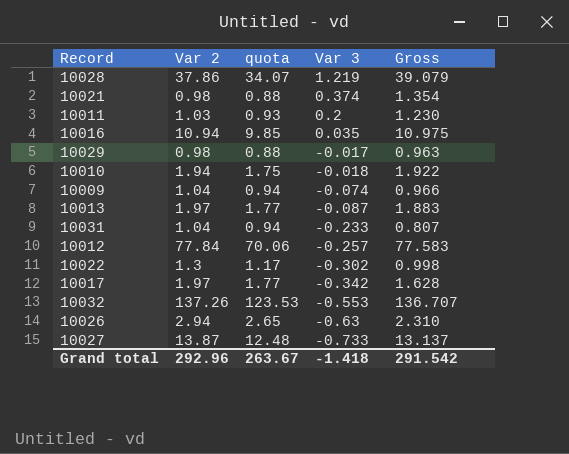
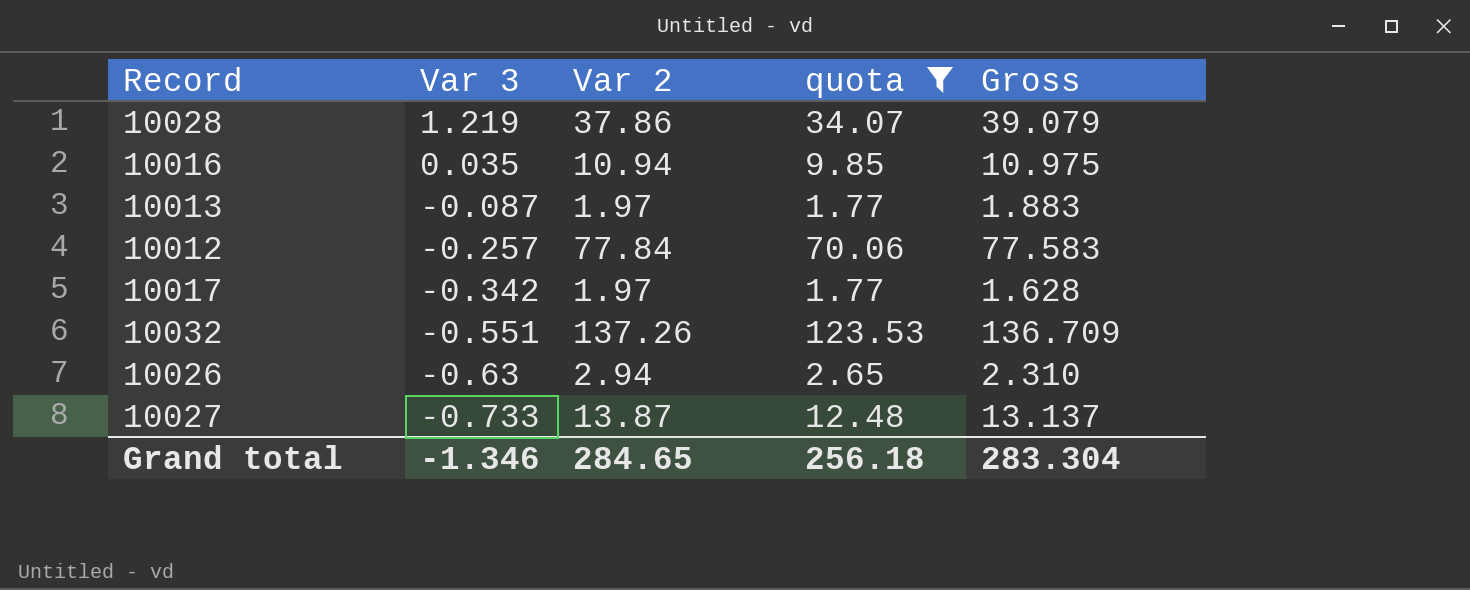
filter: none -> quota >= 1.77
column Var 3 | position: 4 -> 2
10032 | Var 3: -0.553 -> -0.551
10032 | Gross: 136.707 -> 136.709
Grand total | Var 3: -1.418 -> -1.346
Grand total | Var 2: 292.96 -> 284.65
Grand total | quota: 263.67 -> 256.18
Grand total | Gross: 291.542 -> 283.304

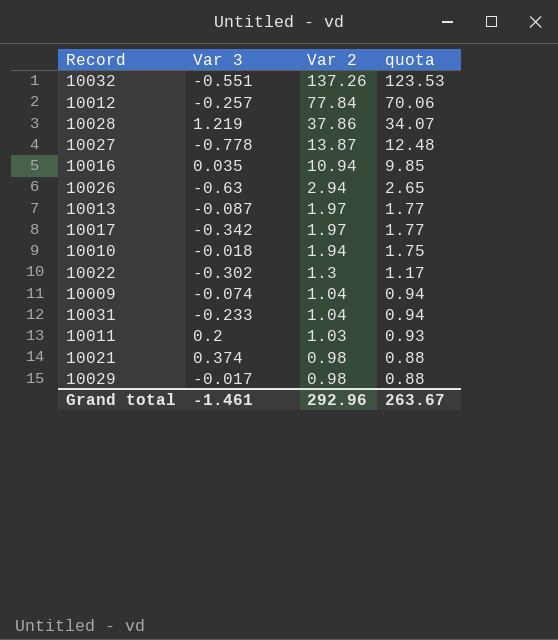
filter: quota >= 1.77 -> none
row order: Var 3 descending -> Var 2 descending
column Gross | formula: [Var 3] + [Var 2] -> none
10027 | Var 3: -0.733 -> -0.778
Grand total | Var 3: -1.346 -> -1.461
Grand total | Var 2: 284.65 -> 292.96
Grand total | quota: 256.18 -> 263.67

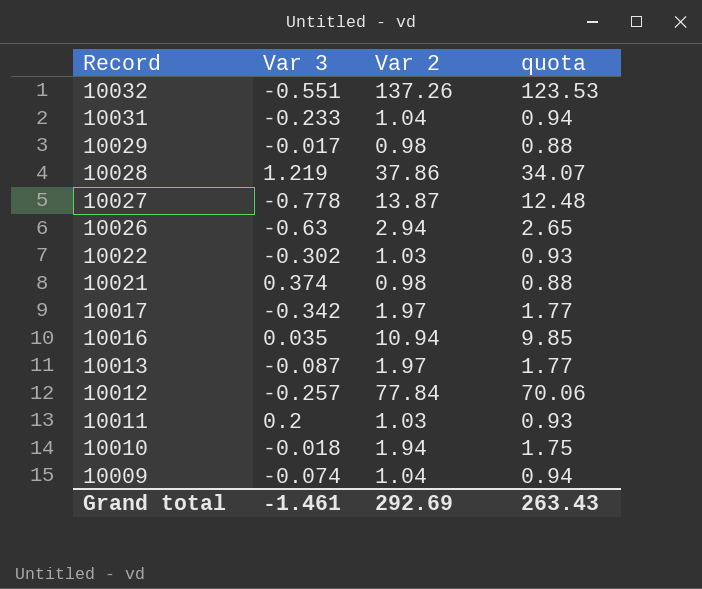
row order: Var 2 descending -> Record descending
10022 | Var 2: 1.3 -> 1.03
10022 | quota: 1.17 -> 0.93
Grand total | Var 2: 292.96 -> 292.69
Grand total | quota: 263.67 -> 263.43

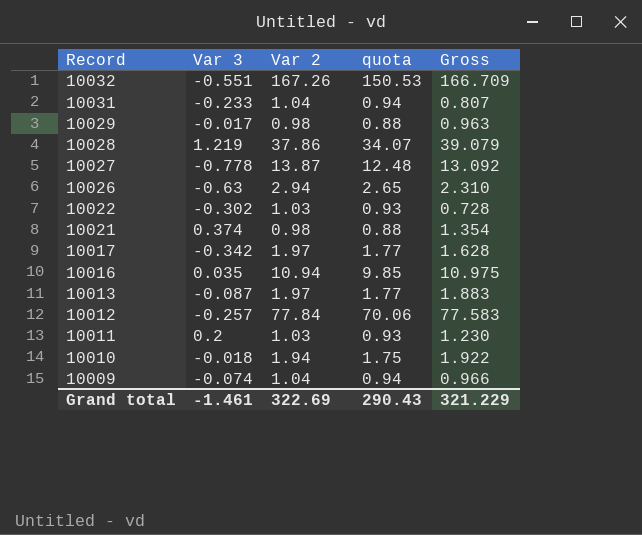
column Gross | formula: none -> [Var 3] + [Var 2]
10032 | Var 2: 137.26 -> 167.26
10032 | quota: 123.53 -> 150.53
Grand total | Var 2: 292.69 -> 322.69
Grand total | quota: 263.43 -> 290.43

